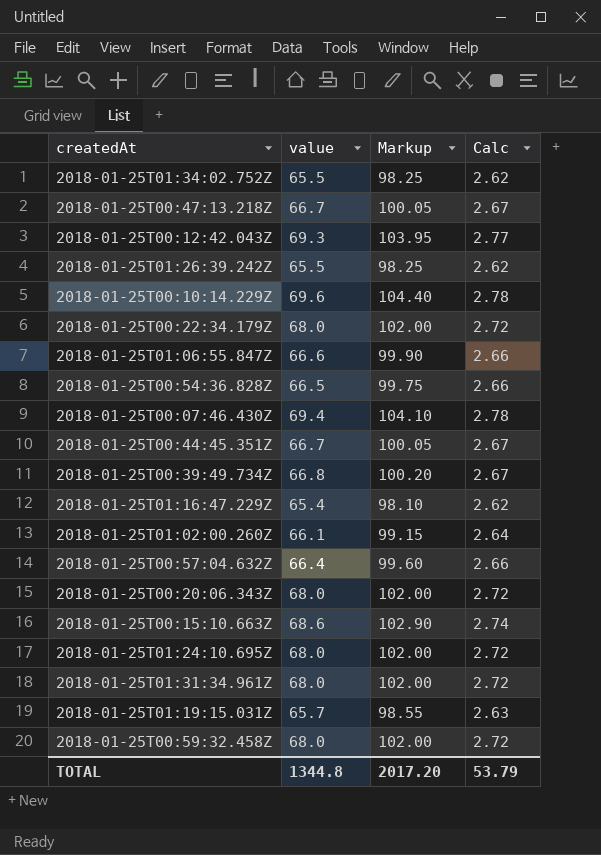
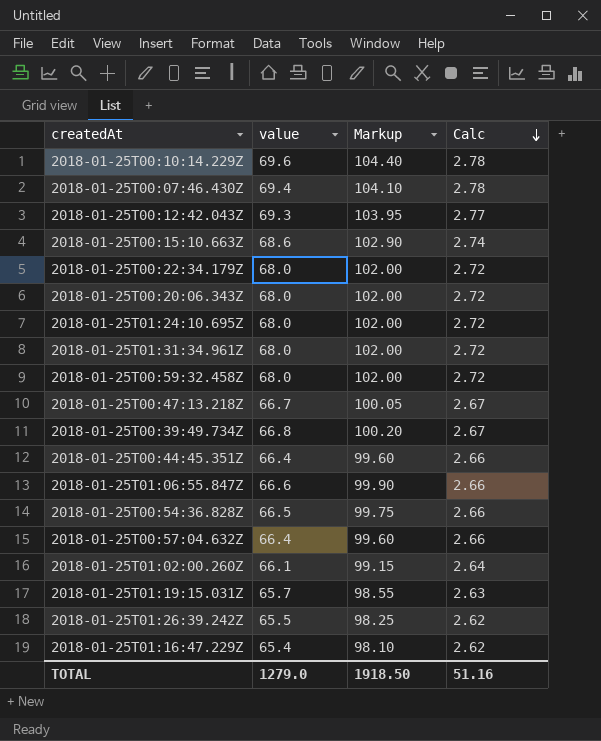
row order: none -> Calc descending
row 2018-01-25T01:34:02.752Z: 65.5 | 98.25 | 2.62 -> none
2018-01-25T00:44:45.351Z | value: 66.7 -> 66.4
2018-01-25T00:44:45.351Z | Markup: 100.05 -> 99.60
2018-01-25T00:44:45.351Z | Calc: 2.67 -> 2.66
TOTAL | value: 1344.8 -> 1279.0
TOTAL | Markup: 2017.20 -> 1918.50
TOTAL | Calc: 53.79 -> 51.16

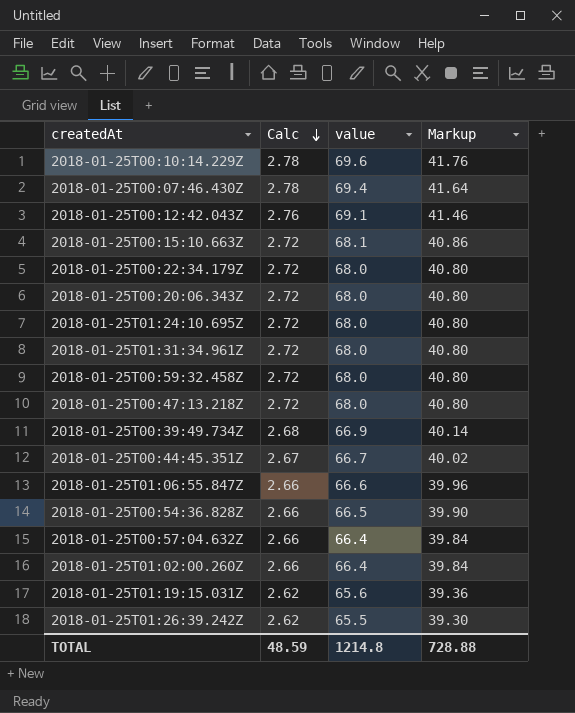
column Calc | position: 4 -> 2
column Markup | formula: [value] * 1.5 -> [value] * 0.6
row 2018-01-25T01:16:47.229Z: 65.4 | 98.10 | 2.62 -> none
2018-01-25T00:12:42.043Z | Calc: 2.77 -> 2.76
2018-01-25T00:12:42.043Z | value: 69.3 -> 69.1
2018-01-25T00:15:10.663Z | Calc: 2.74 -> 2.72
2018-01-25T00:15:10.663Z | value: 68.6 -> 68.1
2018-01-25T00:47:13.218Z | Calc: 2.67 -> 2.72
2018-01-25T00:47:13.218Z | value: 66.7 -> 68.0
2018-01-25T00:39:49.734Z | Calc: 2.67 -> 2.68
2018-01-25T00:39:49.734Z | value: 66.8 -> 66.9
2018-01-25T00:44:45.351Z | Calc: 2.66 -> 2.67
2018-01-25T00:44:45.351Z | value: 66.4 -> 66.7
2018-01-25T01:02:00.260Z | Calc: 2.64 -> 2.66
2018-01-25T01:02:00.260Z | value: 66.1 -> 66.4
2018-01-25T01:19:15.031Z | Calc: 2.63 -> 2.62
2018-01-25T01:19:15.031Z | value: 65.7 -> 65.6
TOTAL | Calc: 51.16 -> 48.59
TOTAL | value: 1279.0 -> 1214.8
TOTAL | Markup: 1918.50 -> 728.88

